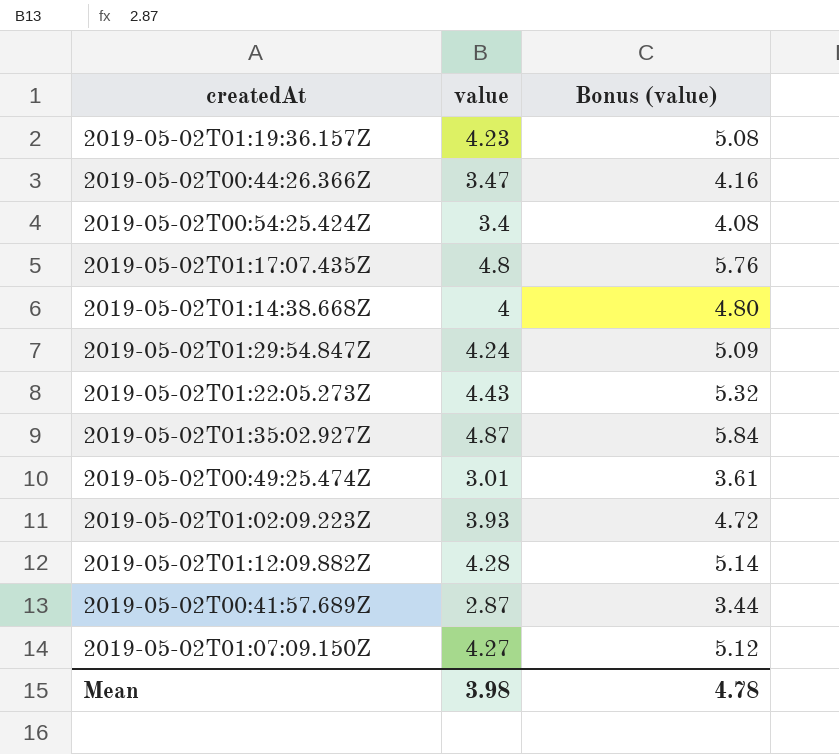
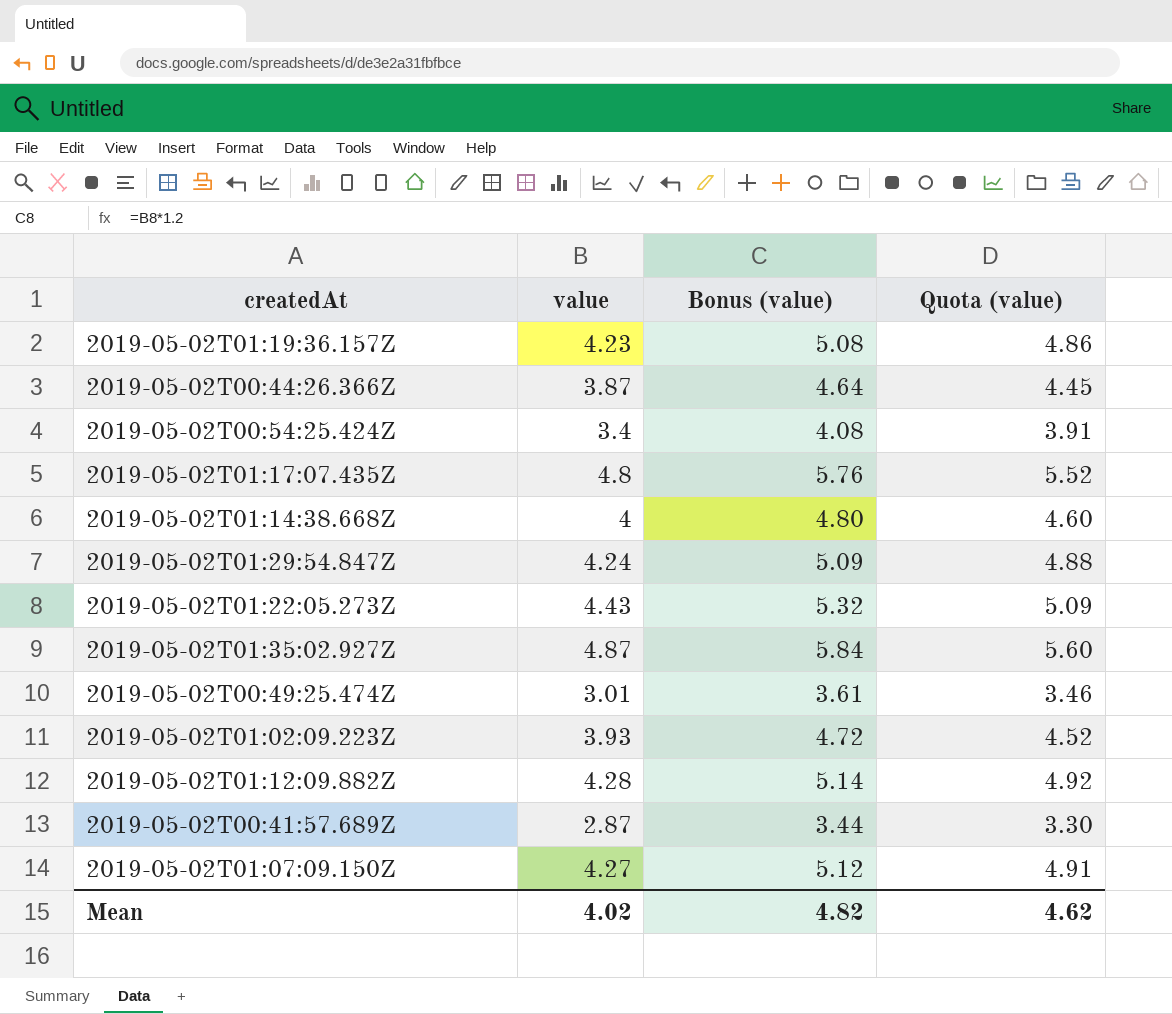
column Quota (value) | formula: none -> [value] * 1.15
2019-05-02T00:44:26.366Z | value: 3.47 -> 3.87
2019-05-02T00:44:26.366Z | Bonus (value): 4.16 -> 4.64
Mean | value: 3.98 -> 4.02
Mean | Bonus (value): 4.78 -> 4.82

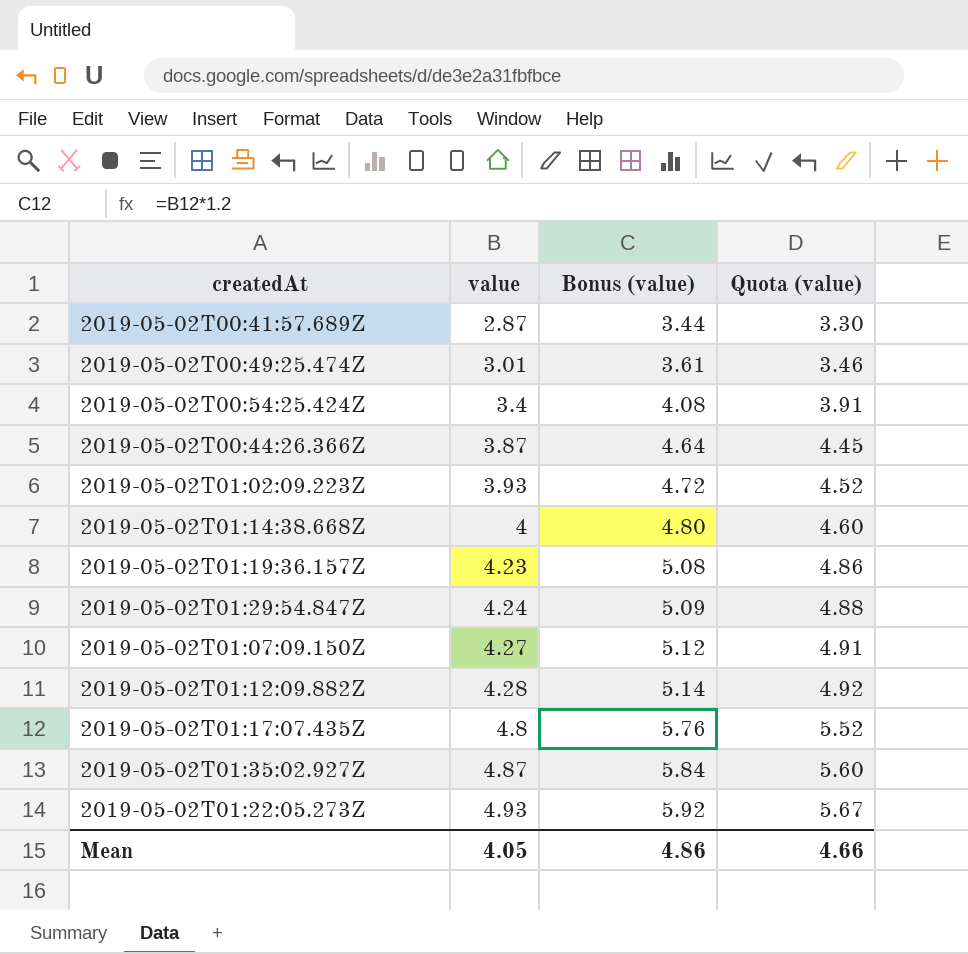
row order: none -> value ascending
2019-05-02T01:22:05.273Z | value: 4.43 -> 4.93
2019-05-02T01:22:05.273Z | Bonus (value): 5.32 -> 5.92
2019-05-02T01:22:05.273Z | Quota (value): 5.09 -> 5.67
Mean | value: 4.02 -> 4.05
Mean | Bonus (value): 4.82 -> 4.86
Mean | Quota (value): 4.62 -> 4.66

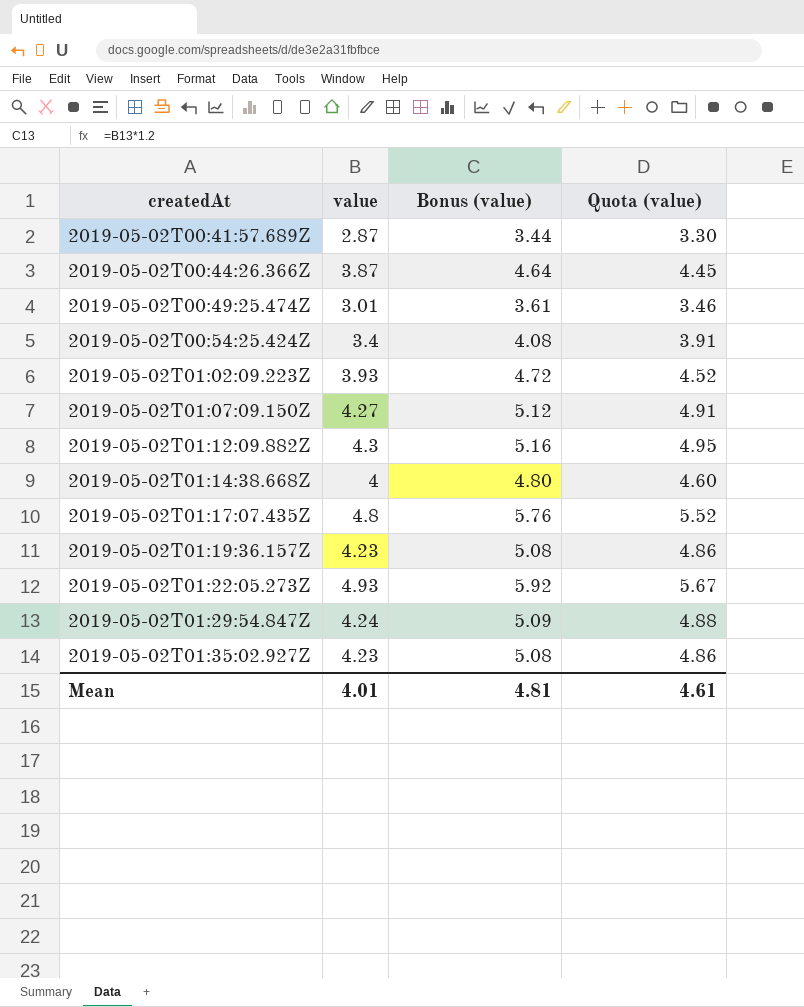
row order: value ascending -> createdAt ascending
2019-05-02T01:12:09.882Z | value: 4.28 -> 4.3
2019-05-02T01:12:09.882Z | Bonus (value): 5.14 -> 5.16
2019-05-02T01:12:09.882Z | Quota (value): 4.92 -> 4.95
2019-05-02T01:35:02.927Z | value: 4.87 -> 4.23
2019-05-02T01:35:02.927Z | Bonus (value): 5.84 -> 5.08
2019-05-02T01:35:02.927Z | Quota (value): 5.60 -> 4.86
Mean | value: 4.05 -> 4.01
Mean | Bonus (value): 4.86 -> 4.81
Mean | Quota (value): 4.66 -> 4.61

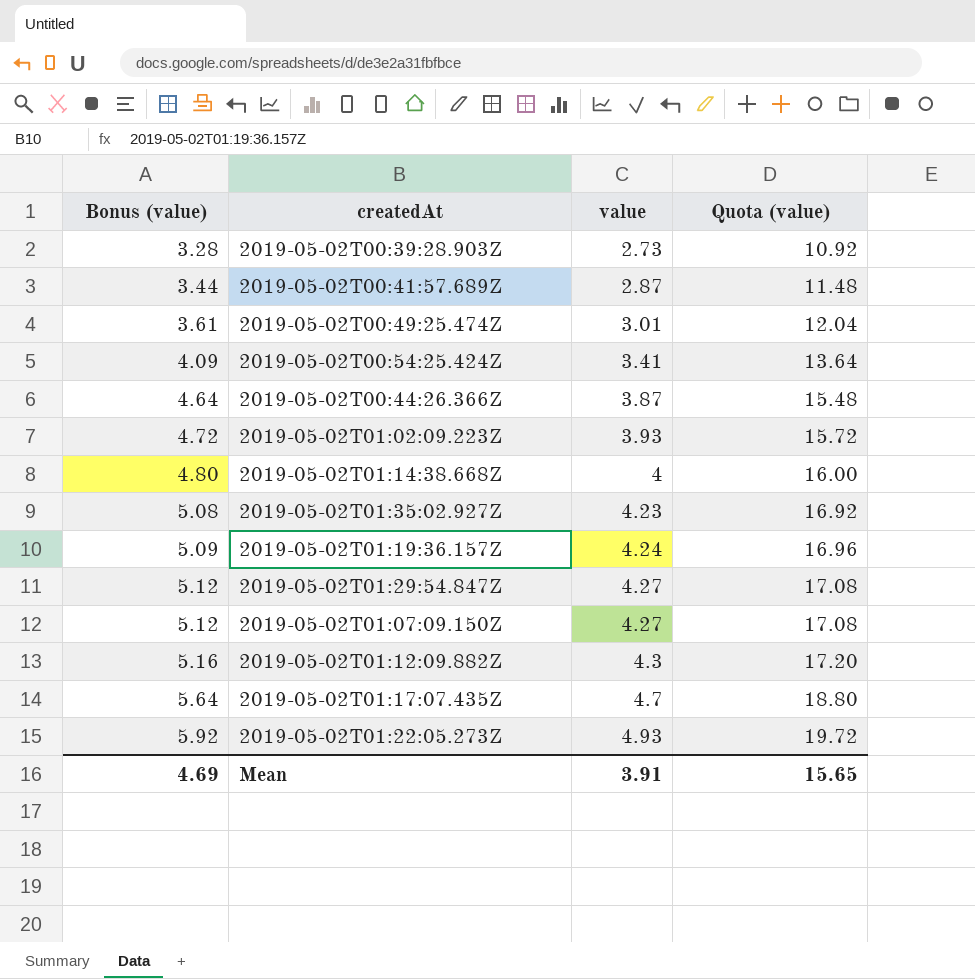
row order: createdAt ascending -> Bonus (value) ascending
column Bonus (value) | position: 3 -> 1
column Quota (value) | formula: [value] * 1.15 -> [value] * 4
row 2019-05-02T00:39:28.903Z: none -> 3.28 | 2.73 | 10.92
2019-05-02T00:54:25.424Z | Bonus (value): 4.08 -> 4.09
2019-05-02T00:54:25.424Z | value: 3.4 -> 3.41
2019-05-02T01:19:36.157Z | Bonus (value): 5.08 -> 5.09
2019-05-02T01:19:36.157Z | value: 4.23 -> 4.24
2019-05-02T01:29:54.847Z | Bonus (value): 5.09 -> 5.12
2019-05-02T01:29:54.847Z | value: 4.24 -> 4.27
2019-05-02T01:17:07.435Z | Bonus (value): 5.76 -> 5.64
2019-05-02T01:17:07.435Z | value: 4.8 -> 4.7
Mean | Bonus (value): 4.81 -> 4.69
Mean | value: 4.01 -> 3.91
Mean | Quota (value): 4.61 -> 15.65

